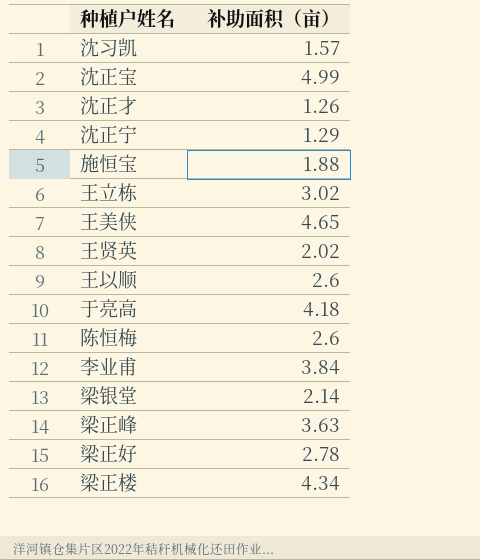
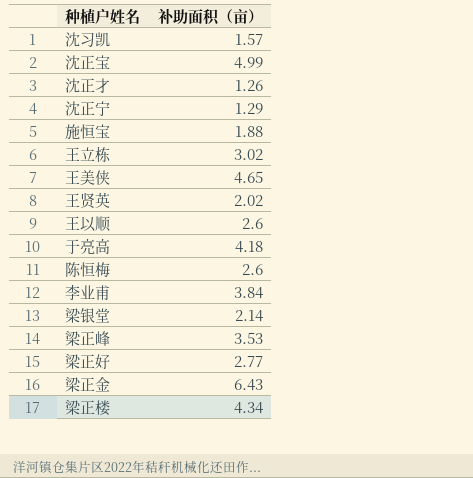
梁正峰 | 补助面积（亩）: 3.63 -> 3.53
梁正好 | 补助面积（亩）: 2.78 -> 2.77
row 梁正金: none -> 6.43

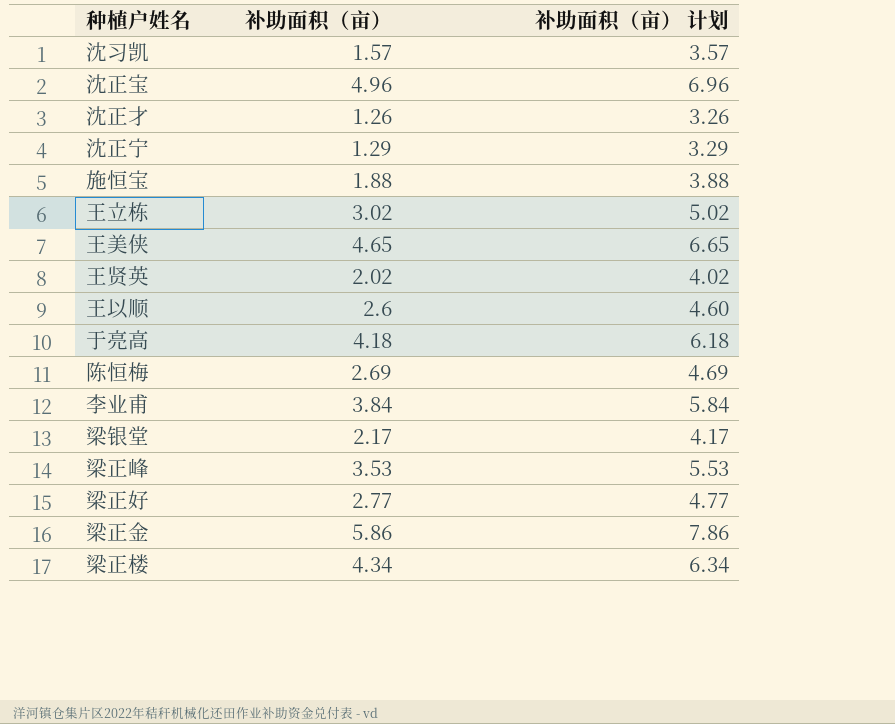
column 补助面积（亩） 计划 | formula: none -> [补助面积（亩）] + 2
沈正宝 | 补助面积（亩）: 4.99 -> 4.96
陈恒梅 | 补助面积（亩）: 2.6 -> 2.69
梁银堂 | 补助面积（亩）: 2.14 -> 2.17
梁正金 | 补助面积（亩）: 6.43 -> 5.86

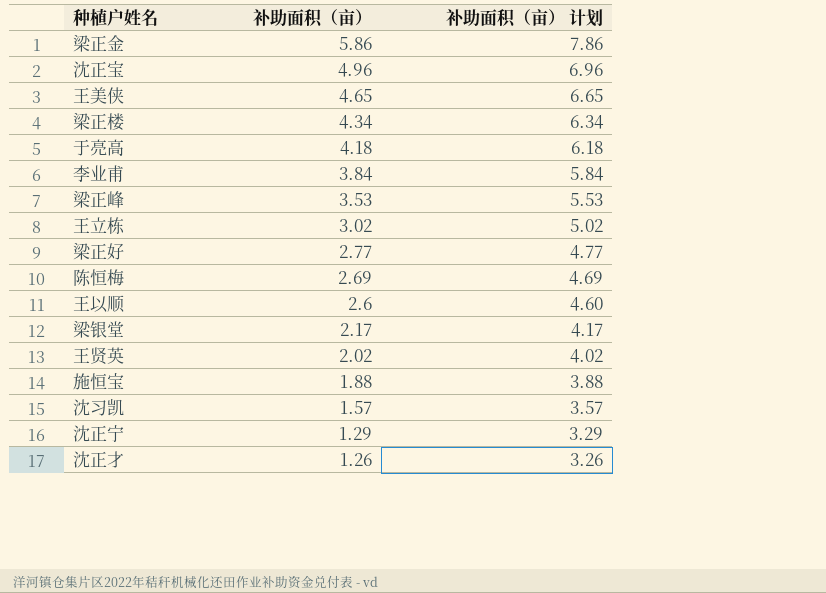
row order: none -> 补助面积（亩） descending

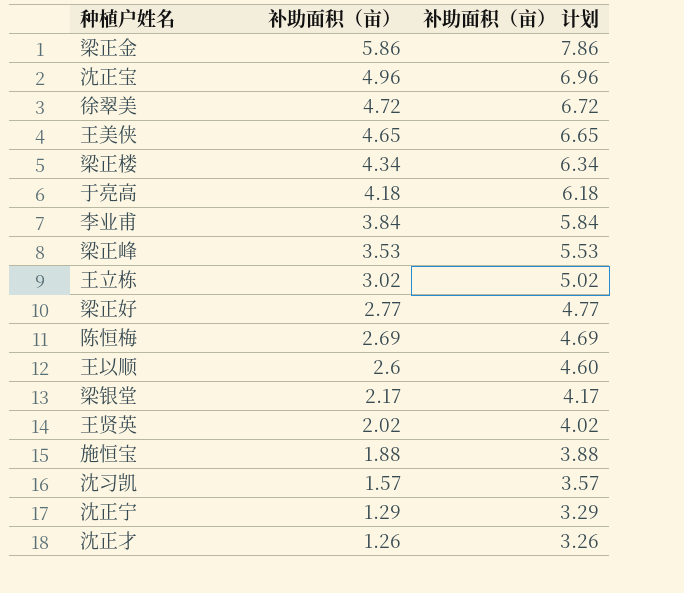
row 徐翠美: none -> 4.72 | 6.72

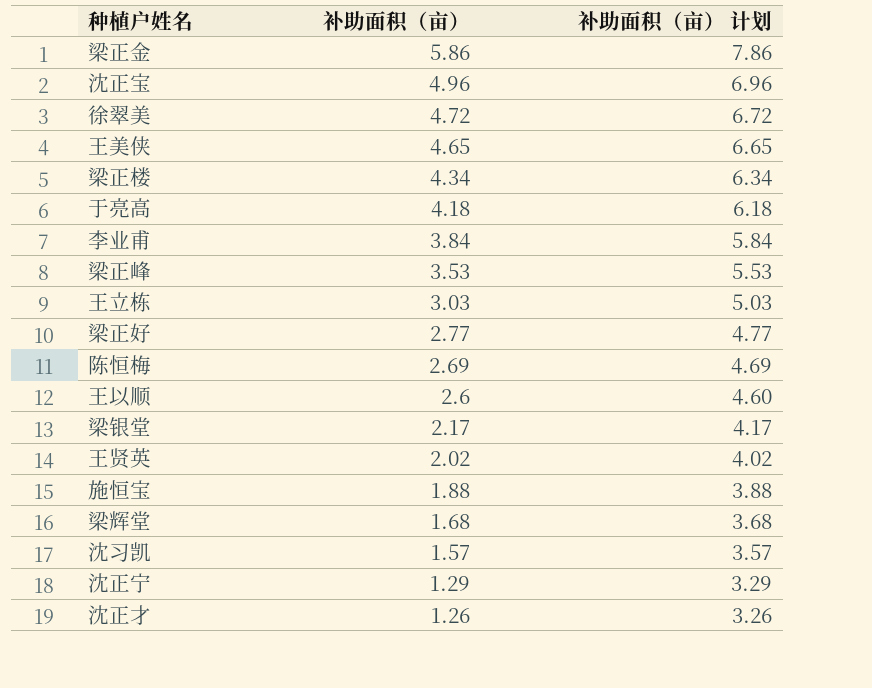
王立栋 | 补助面积（亩）: 3.02 -> 3.03
王立栋 | 补助面积（亩） 计划: 5.02 -> 5.03
row 梁辉堂: none -> 1.68 | 3.68

